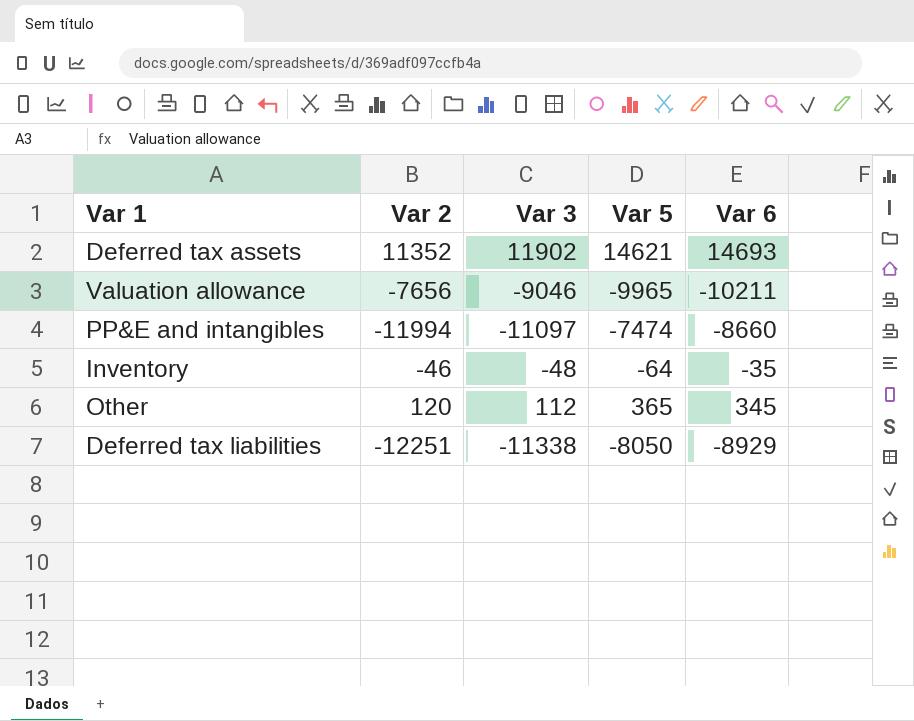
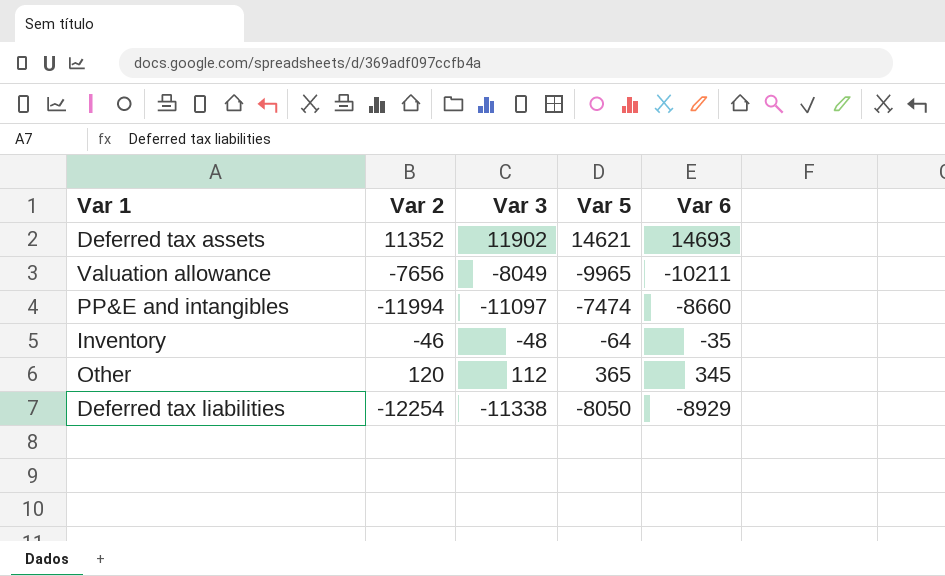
Valuation allowance | Var 3: -9046 -> -8049
Deferred tax liabilities | Var 2: -12251 -> -12254

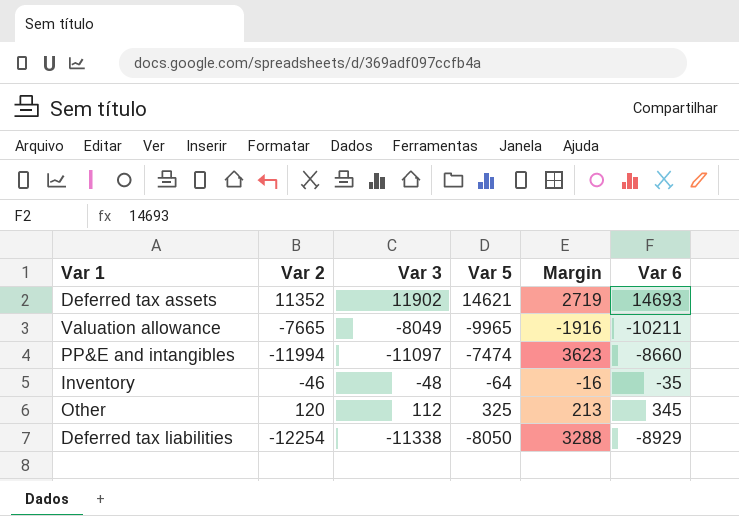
column Margin | formula: none -> [Var 5] - [Var 3]
Valuation allowance | Var 2: -7656 -> -7665
Other | Var 5: 365 -> 325

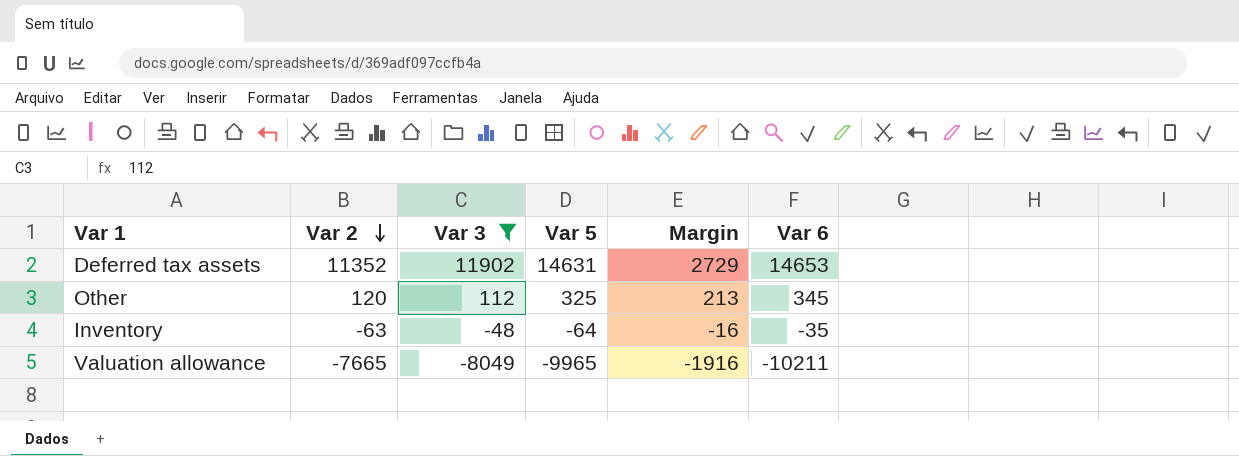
filter: none -> Var 3 >= -8049
row order: none -> Var 2 descending
Deferred tax assets | Var 5: 14621 -> 14631
Deferred tax assets | Margin: 2719 -> 2729
Deferred tax assets | Var 6: 14693 -> 14653
Inventory | Var 2: -46 -> -63

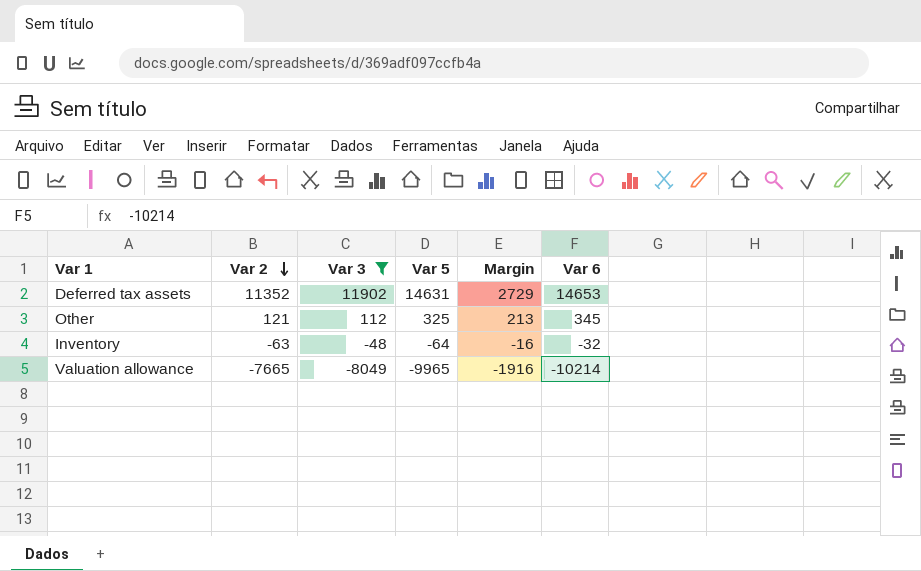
Other | Var 2: 120 -> 121
Inventory | Var 6: -35 -> -32
Valuation allowance | Var 6: -10211 -> -10214

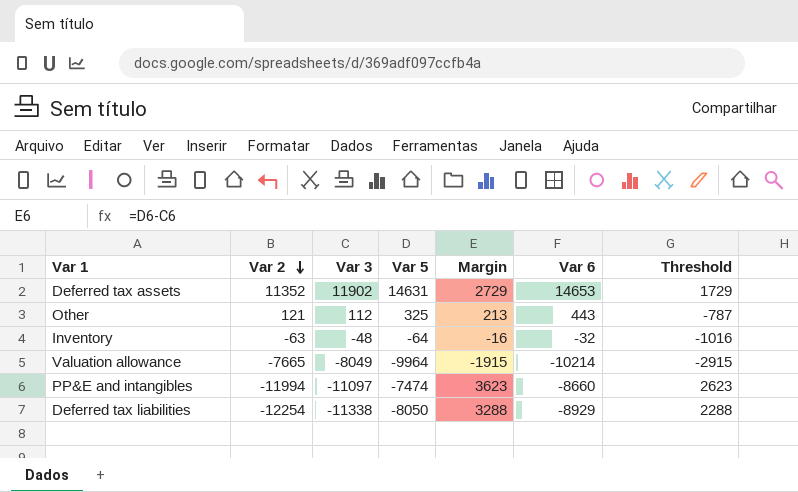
filter: Var 3 >= -8049 -> none
column Threshold | formula: none -> [Margin] - 1000
Other | Var 6: 345 -> 443
Valuation allowance | Var 5: -9965 -> -9964
Valuation allowance | Margin: -1916 -> -1915

